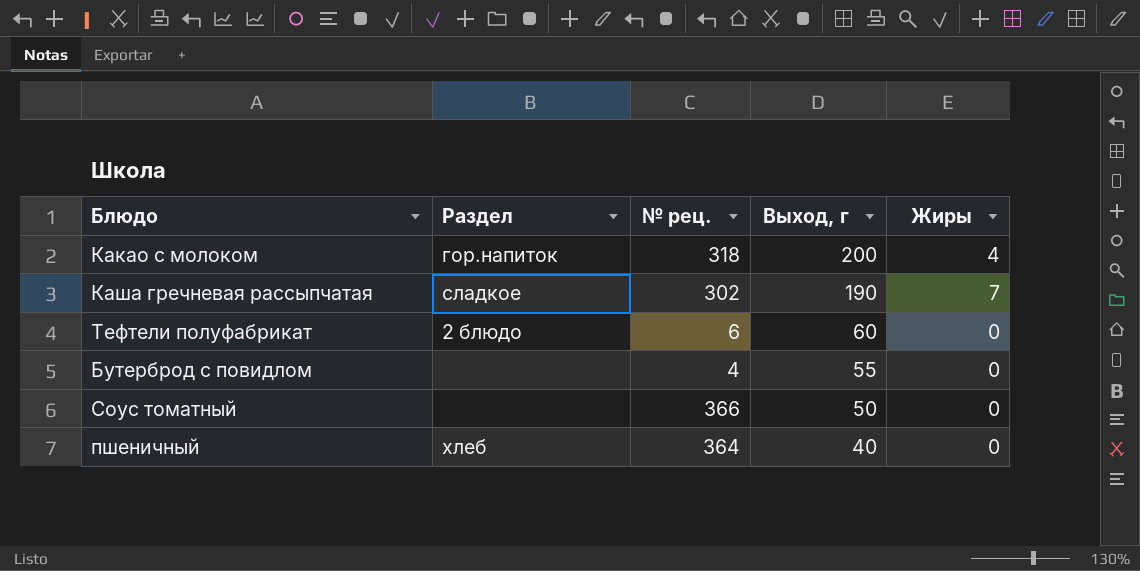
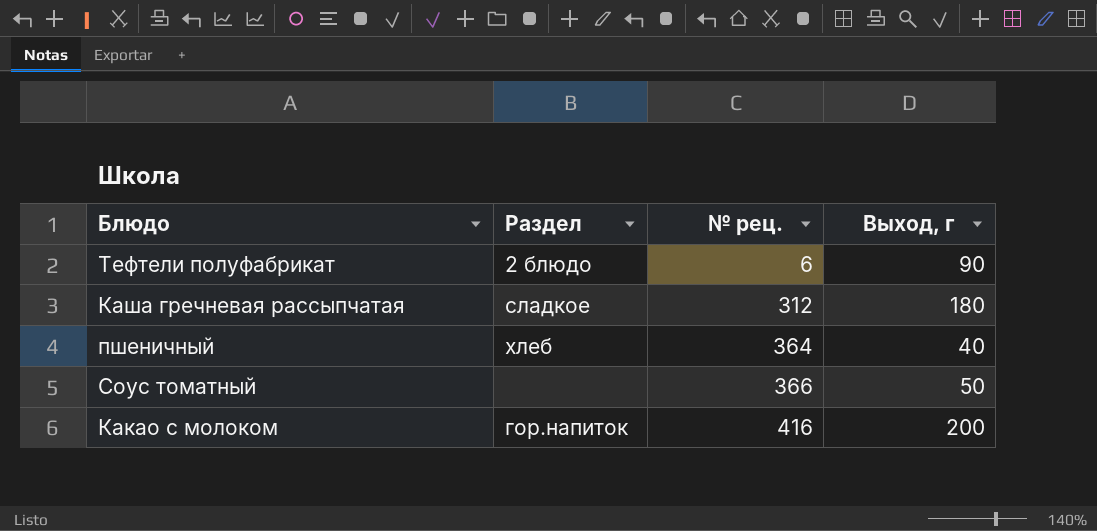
row order: Выход, г descending -> № рец. ascending
column Жиры | position: 5 -> none
row Бутерброд с повидлом: none | 4 | 55 | 0 -> none
Тефтели полуфабрикат | Выход, г: 60 -> 90
Каша гречневая рассыпчатая | № рец.: 302 -> 312
Каша гречневая рассыпчатая | Выход, г: 190 -> 180
Какао с молоком | № рец.: 318 -> 416

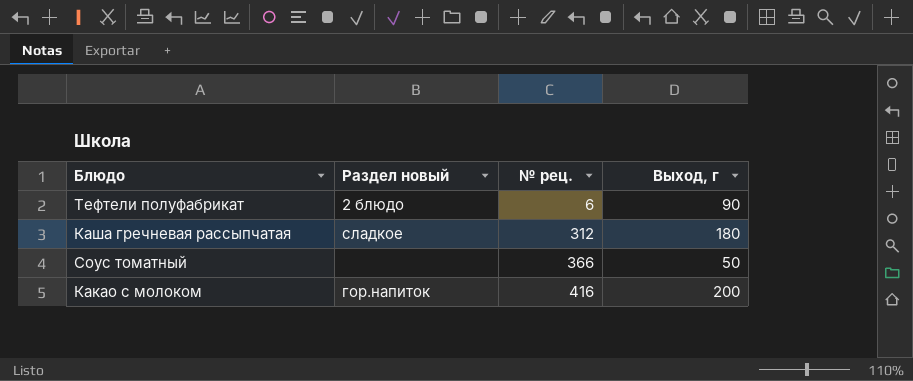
column name: Раздел -> Раздел новый
row пшеничный: хлеб | 364 | 40 -> none

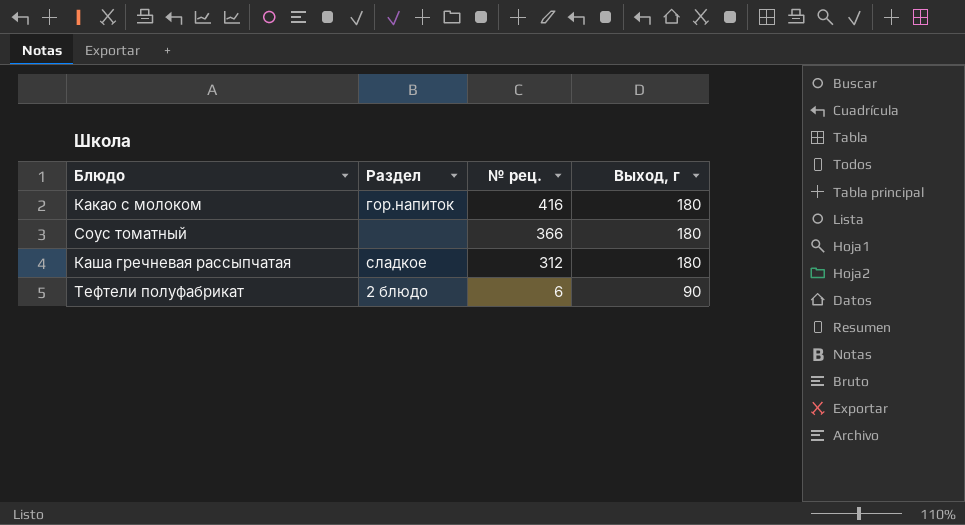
row order: № рец. ascending -> № рец. descending
column name: Раздел новый -> Раздел
Какао с молоком | Выход, г: 200 -> 180
Соус томатный | Выход, г: 50 -> 180

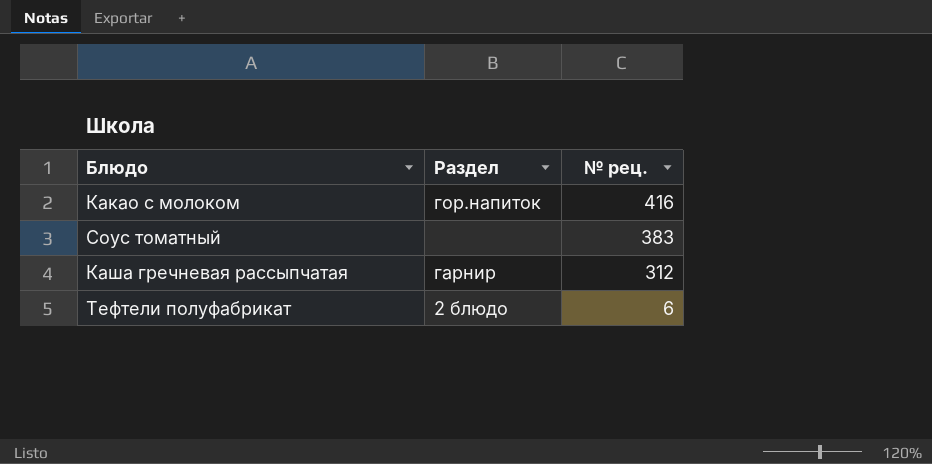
column Выход, г | position: 4 -> none
Соус томатный | № рец.: 366 -> 383
Каша гречневая рассыпчатая | Раздел: сладкое -> гарнир

